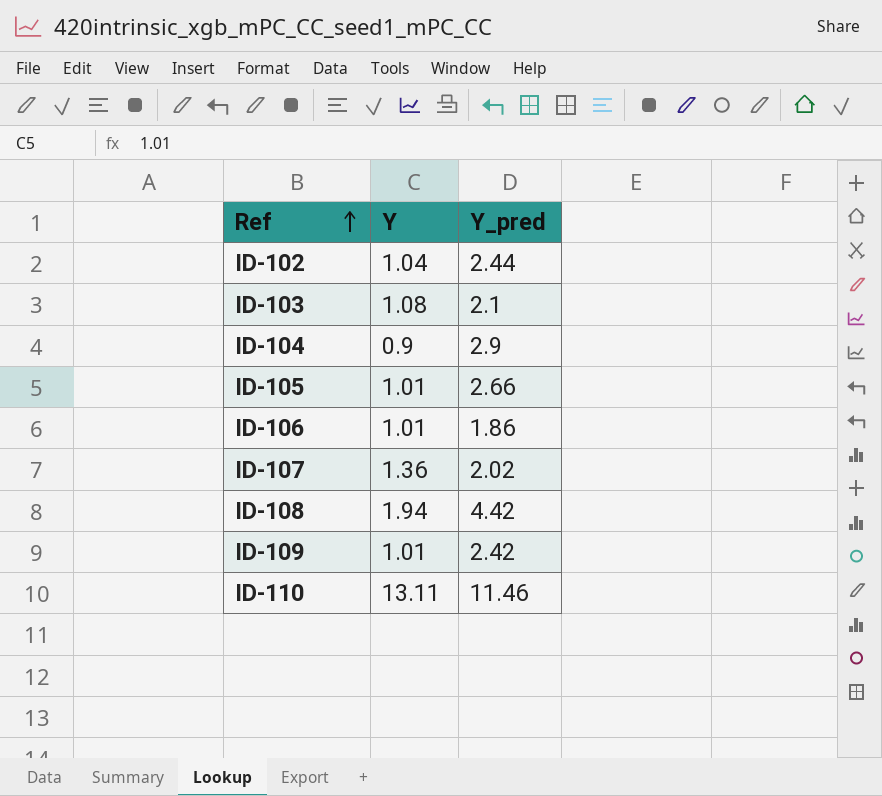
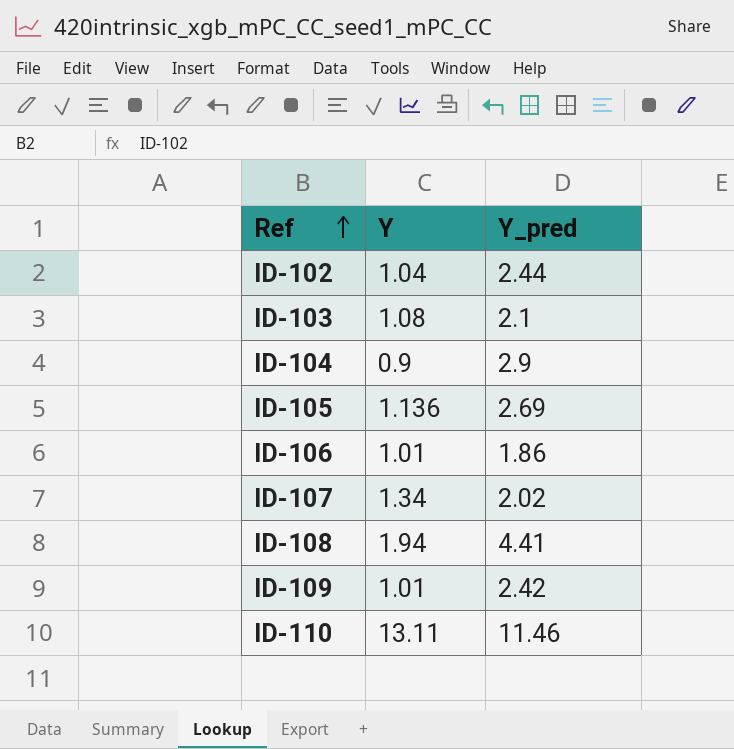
ID-105 | Y: 1.01 -> 1.136
ID-105 | Y_pred: 2.66 -> 2.69
ID-107 | Y: 1.36 -> 1.34
ID-108 | Y_pred: 4.42 -> 4.41

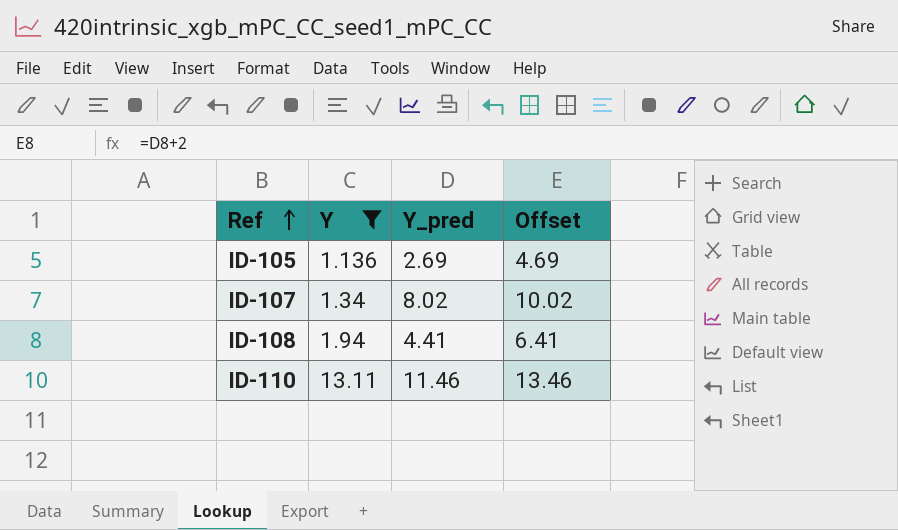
filter: none -> Y >= 1.136
column Offset | formula: none -> [Y_pred] + 2
ID-107 | Y_pred: 2.02 -> 8.02

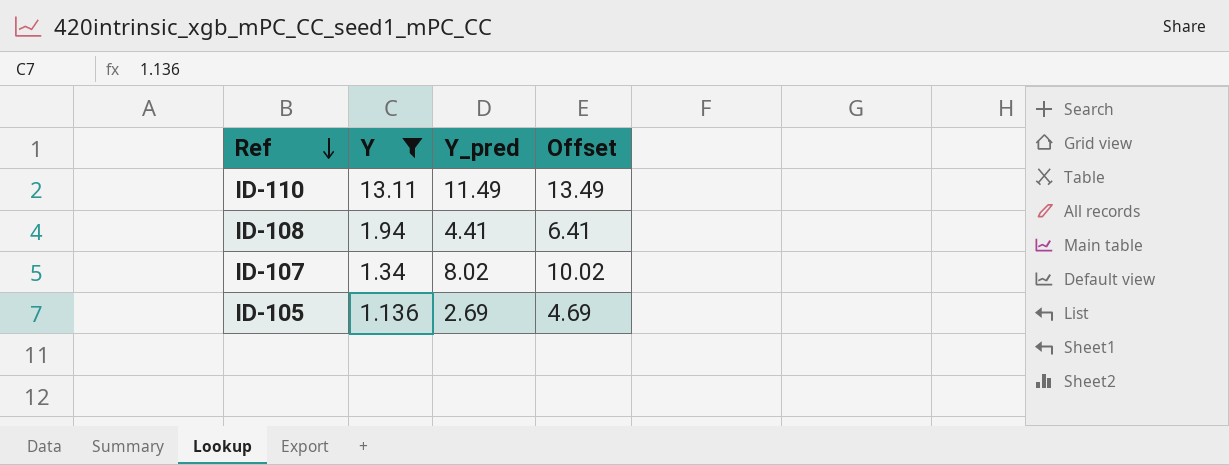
row order: Ref ascending -> Ref descending
ID-110 | Y_pred: 11.46 -> 11.49
ID-110 | Offset: 13.46 -> 13.49

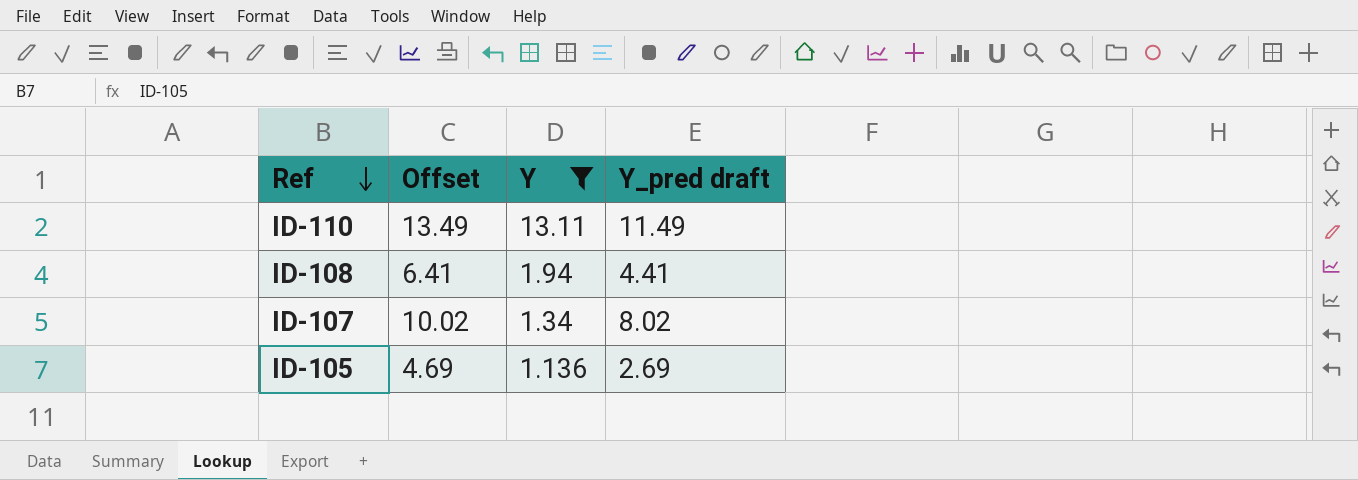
column Offset | position: 4 -> 2
column name: Y_pred -> Y_pred draft

